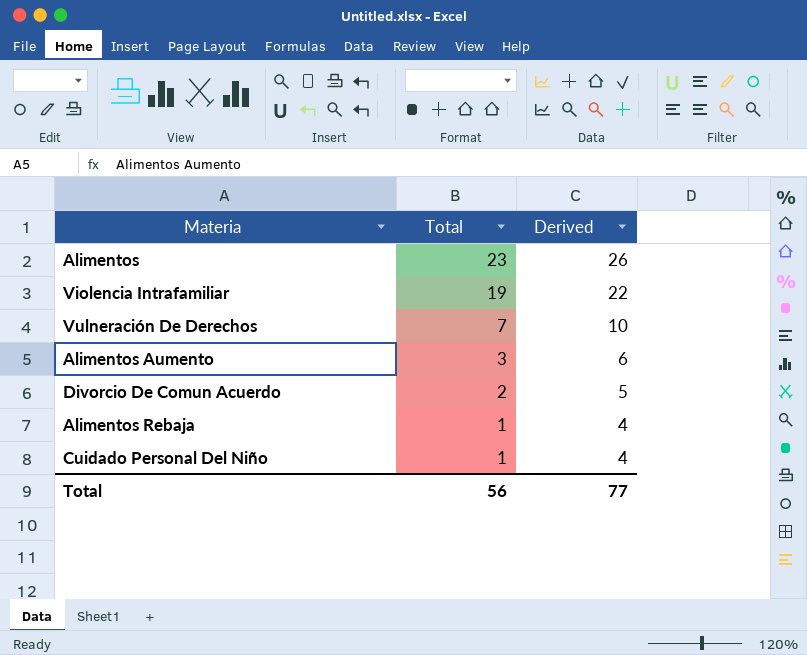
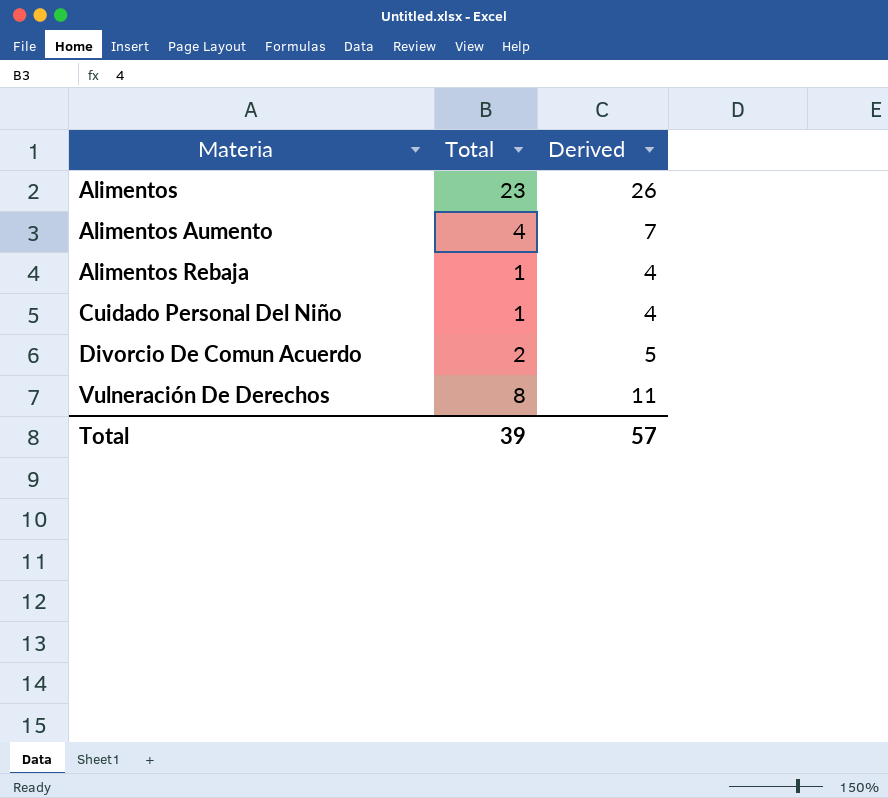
row order: Total descending -> Materia ascending
row Violencia Intrafamiliar: 19 | 22 -> none
Alimentos Aumento | Total: 3 -> 4
Alimentos Aumento | Derived: 6 -> 7
Vulneración De Derechos | Total: 7 -> 8
Vulneración De Derechos | Derived: 10 -> 11
Total | Total: 56 -> 39
Total | Derived: 77 -> 57

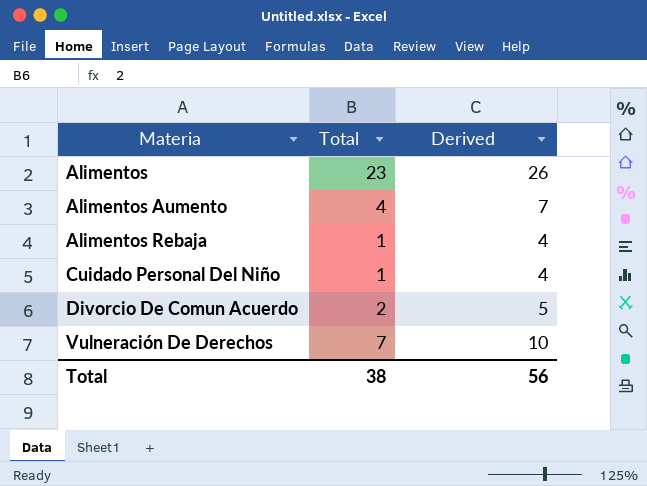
Vulneración De Derechos | Total: 8 -> 7
Vulneración De Derechos | Derived: 11 -> 10
Total | Total: 39 -> 38
Total | Derived: 57 -> 56

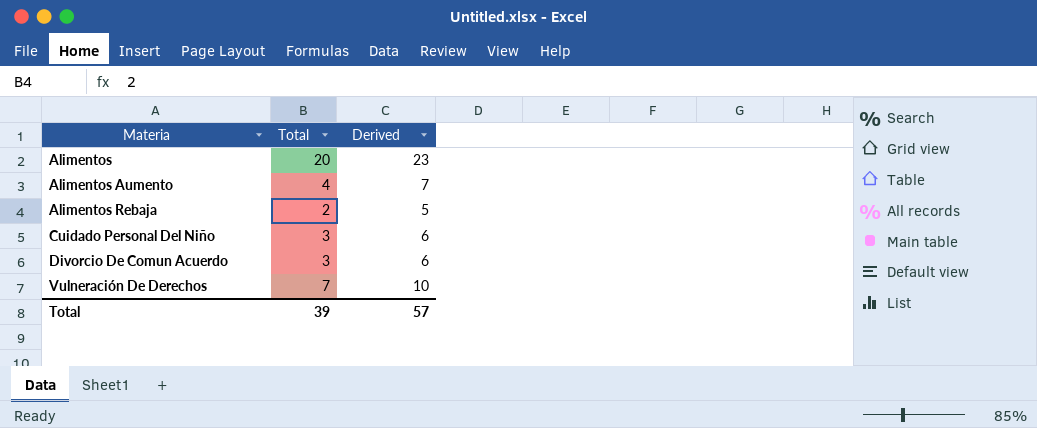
Alimentos | Total: 23 -> 20
Alimentos | Derived: 26 -> 23
Alimentos Rebaja | Total: 1 -> 2
Alimentos Rebaja | Derived: 4 -> 5
Cuidado Personal Del Niño | Total: 1 -> 3
Cuidado Personal Del Niño | Derived: 4 -> 6
Divorcio De Comun Acuerdo | Total: 2 -> 3
Divorcio De Comun Acuerdo | Derived: 5 -> 6
Total | Total: 38 -> 39
Total | Derived: 56 -> 57

